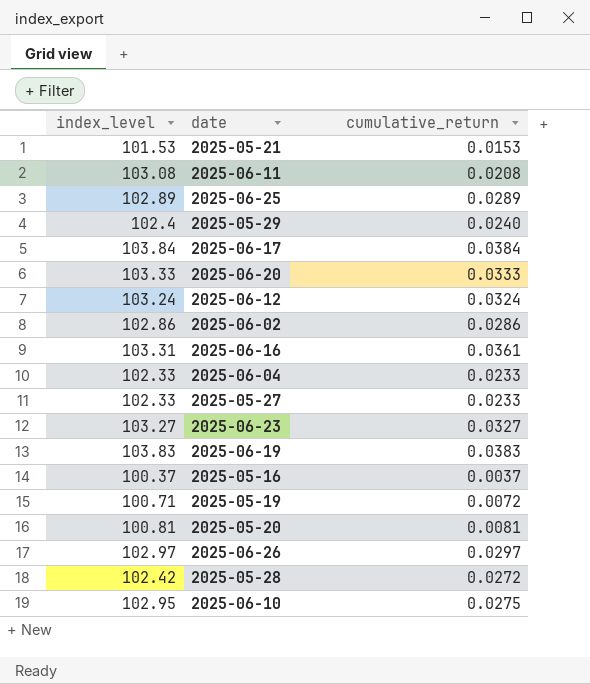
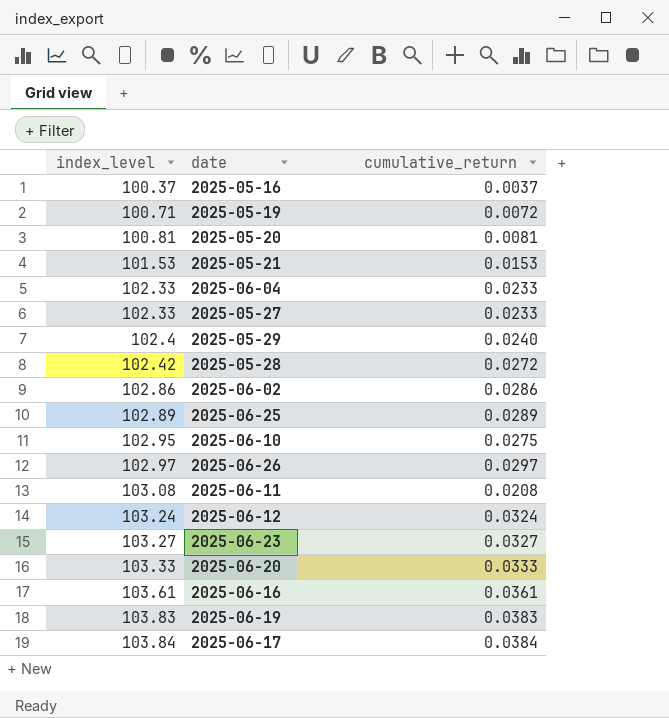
row order: none -> index_level ascending
2025-06-16 | index_level: 103.31 -> 103.61

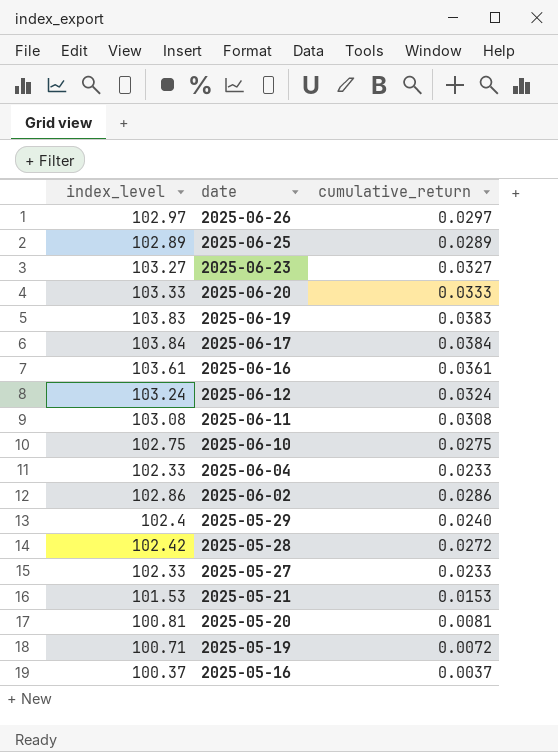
row order: index_level ascending -> date descending
2025-06-11 | cumulative_return: 0.0208 -> 0.0308
2025-06-10 | index_level: 102.95 -> 102.75

